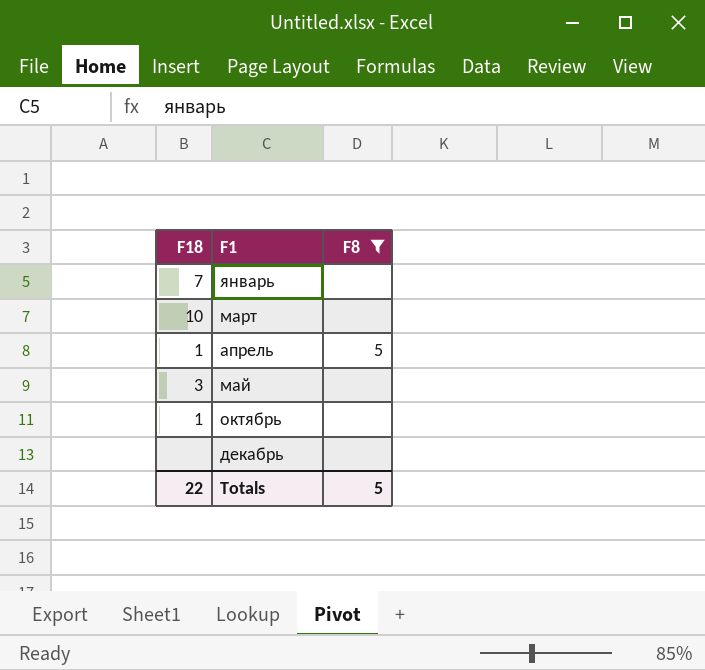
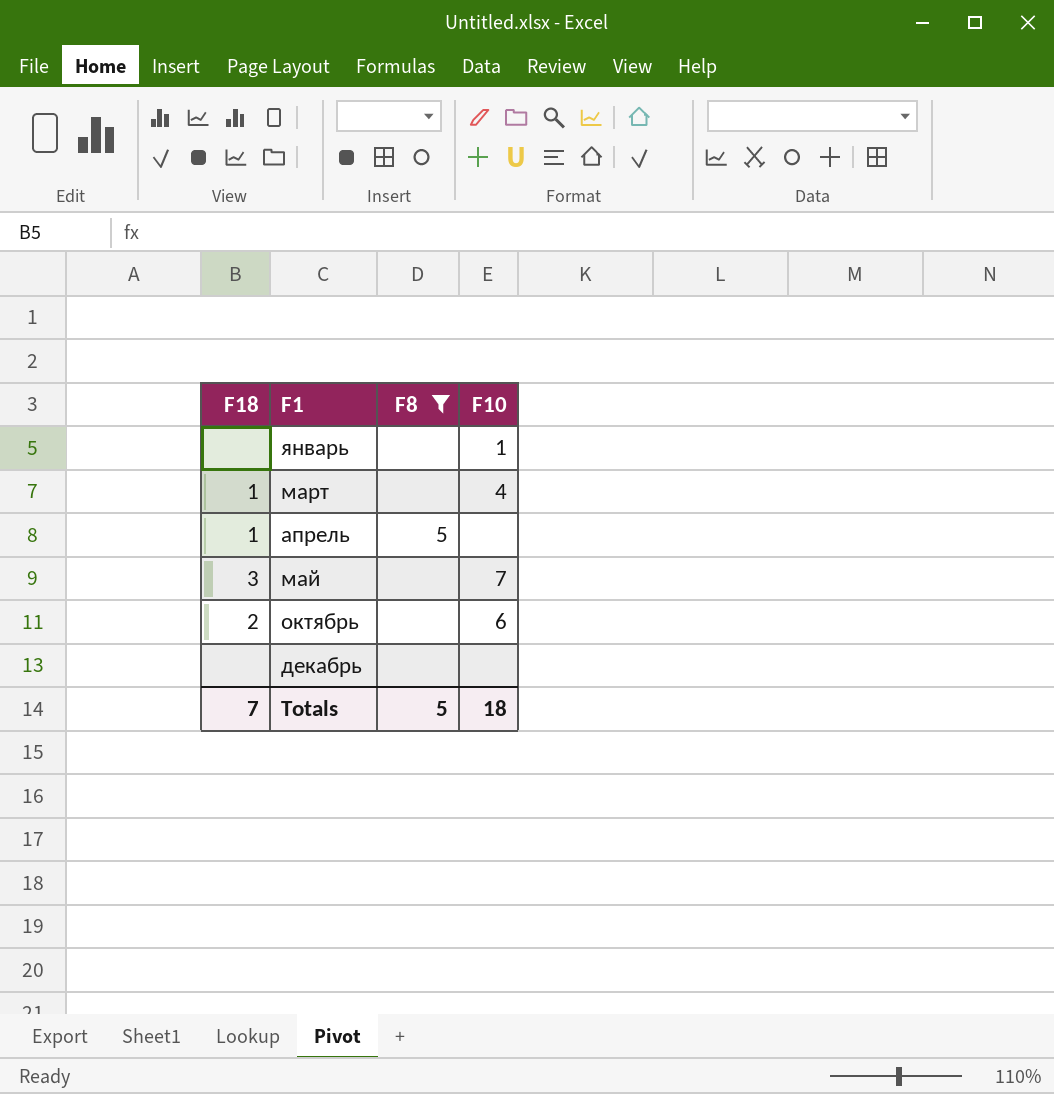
column F10 | position: none -> 4
январь | F18: 7 -> none
март | F18: 10 -> 1
октябрь | F18: 1 -> 2
Totals | F18: 22 -> 7

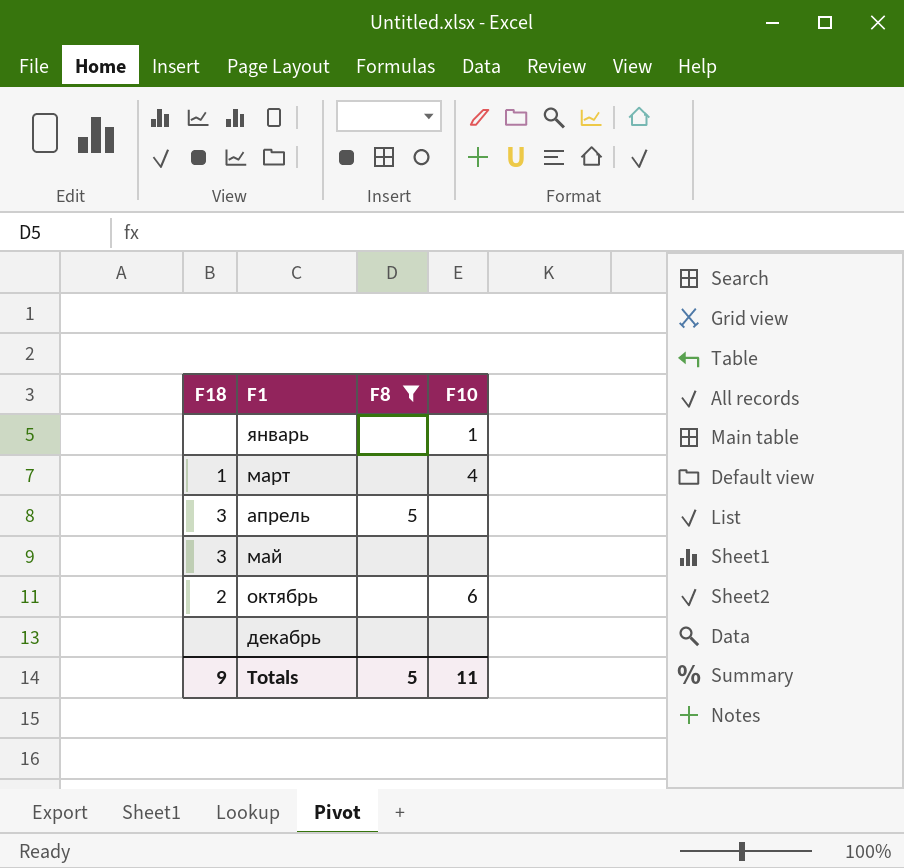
апрель | F18: 1 -> 3
май | F10: 7 -> none
Totals | F18: 7 -> 9
Totals | F10: 18 -> 11

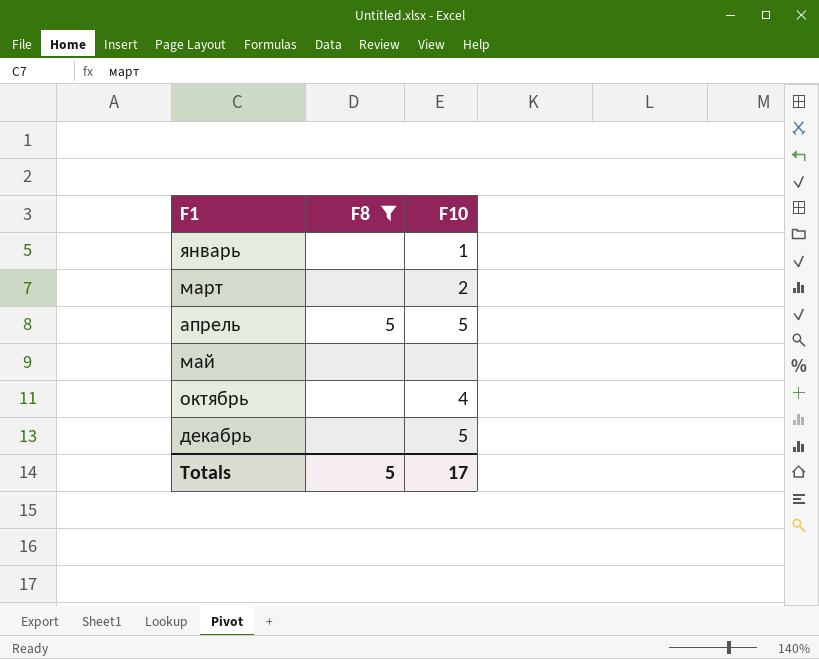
column F18 | position: 1 -> none
март | F10: 4 -> 2
апрель | F10: none -> 5
октябрь | F10: 6 -> 4
декабрь | F10: none -> 5
Totals | F10: 11 -> 17

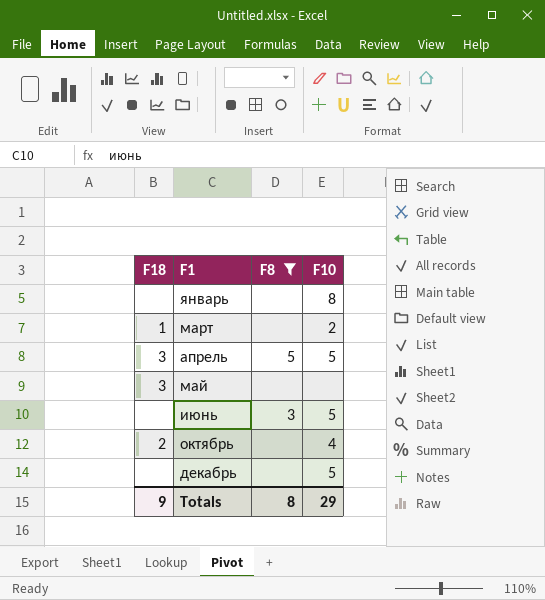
column F18 | position: none -> 1
январь | F10: 1 -> 8
row июнь: none -> none | 3 | 5
Totals | F8: 5 -> 8
Totals | F10: 17 -> 29

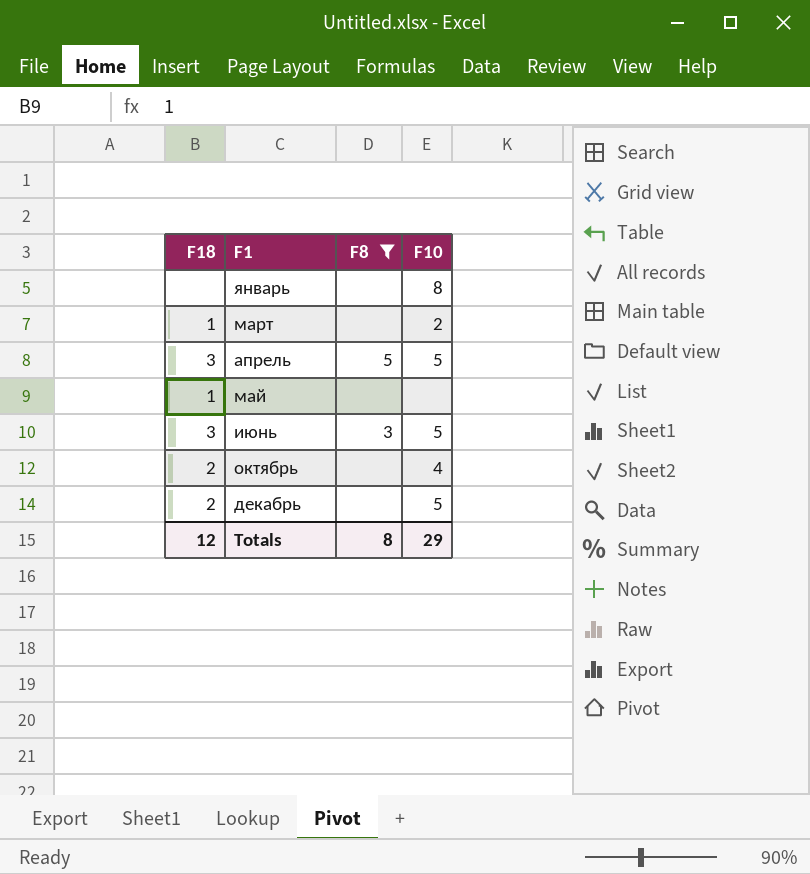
май | F18: 3 -> 1
июнь | F18: none -> 3
декабрь | F18: none -> 2
Totals | F18: 9 -> 12

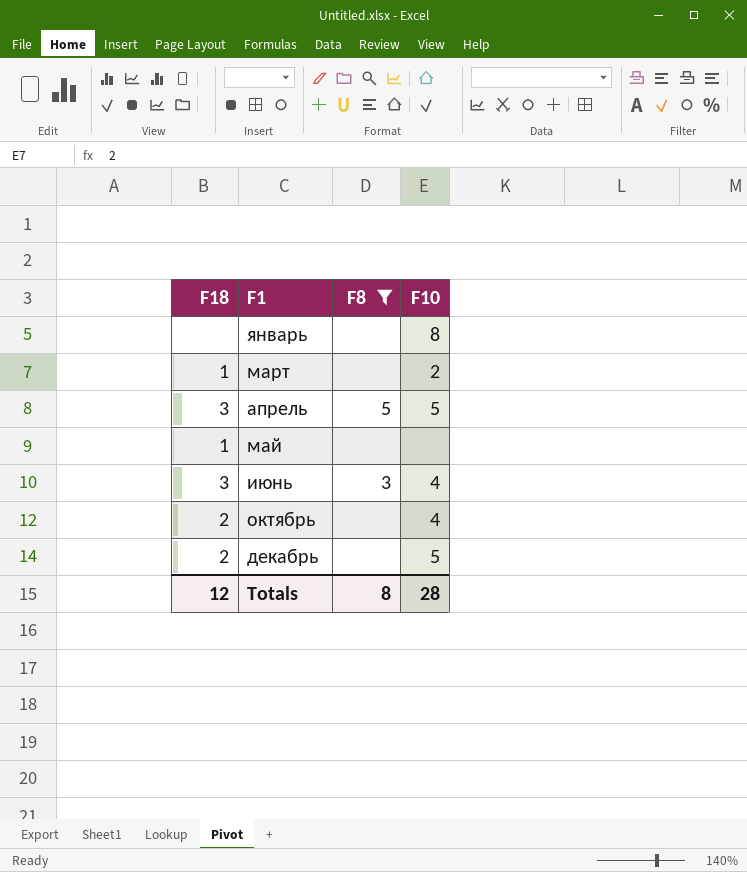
июнь | F10: 5 -> 4
Totals | F10: 29 -> 28

